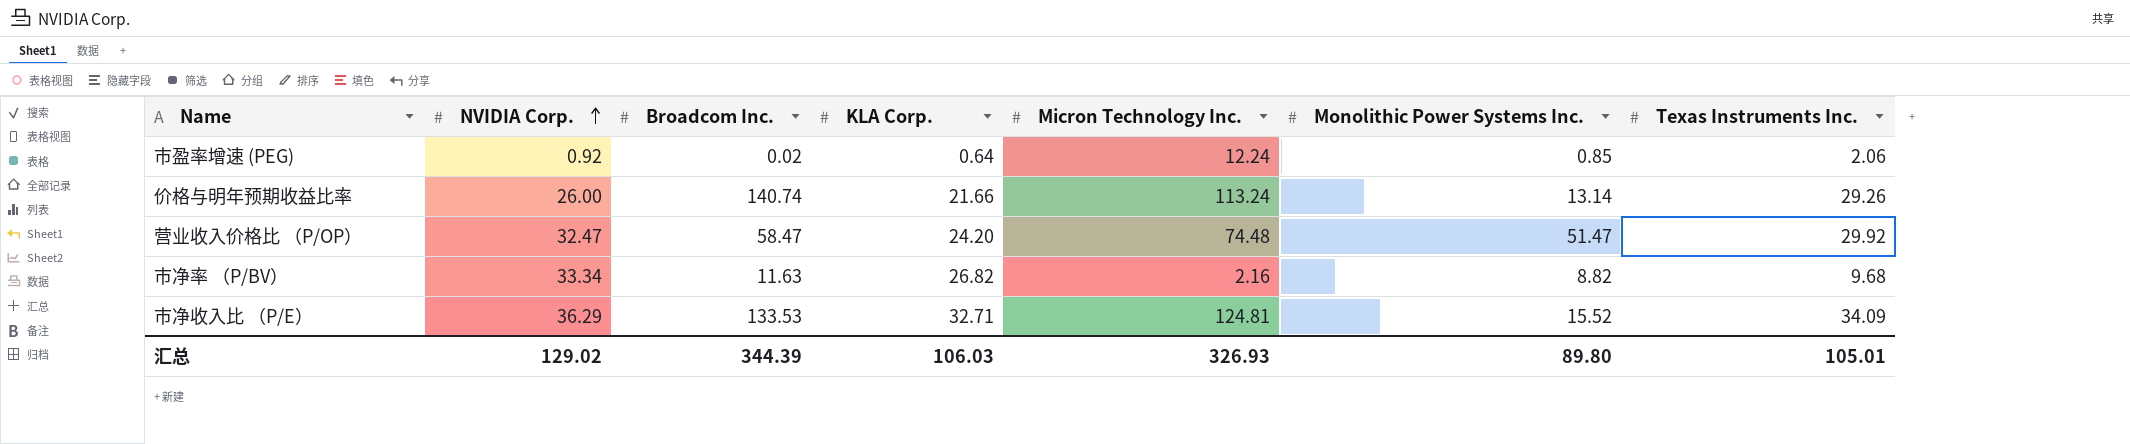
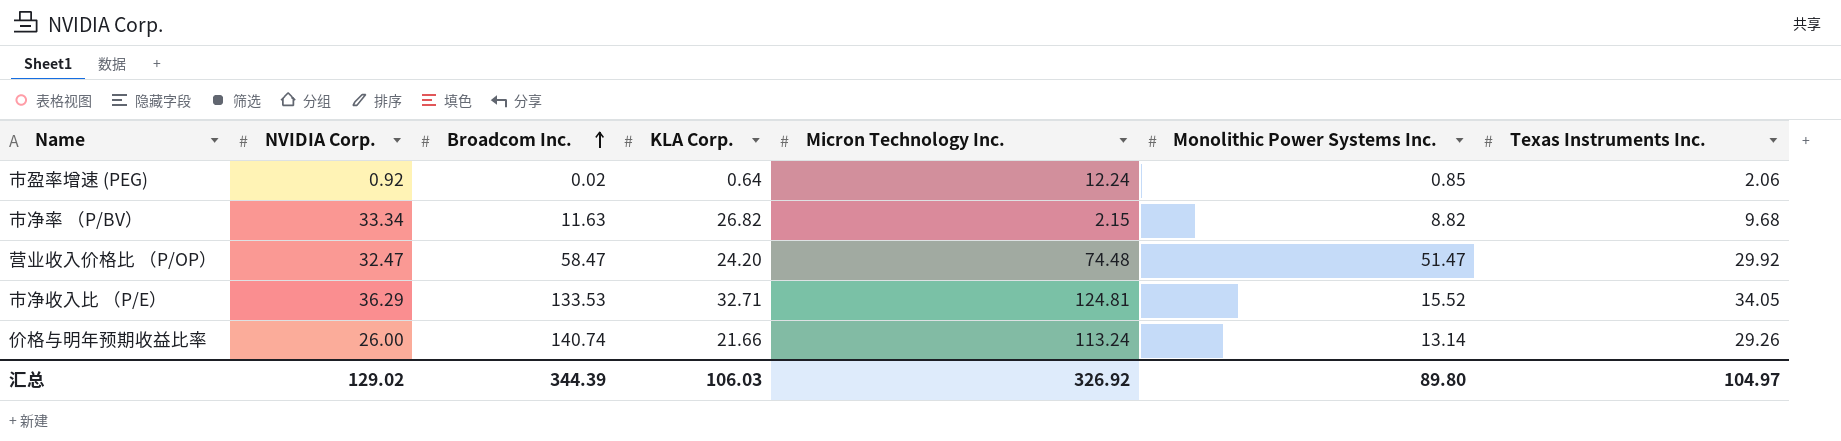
row order: NVIDIA Corp. ascending -> Broadcom Inc. ascending
市净率 （P/BV） | Micron Technology Inc.: 2.16 -> 2.15
市净收入比 （P/E） | Texas Instruments Inc.: 34.09 -> 34.05
汇总 | Micron Technology Inc.: 326.93 -> 326.92
汇总 | Texas Instruments Inc.: 105.01 -> 104.97

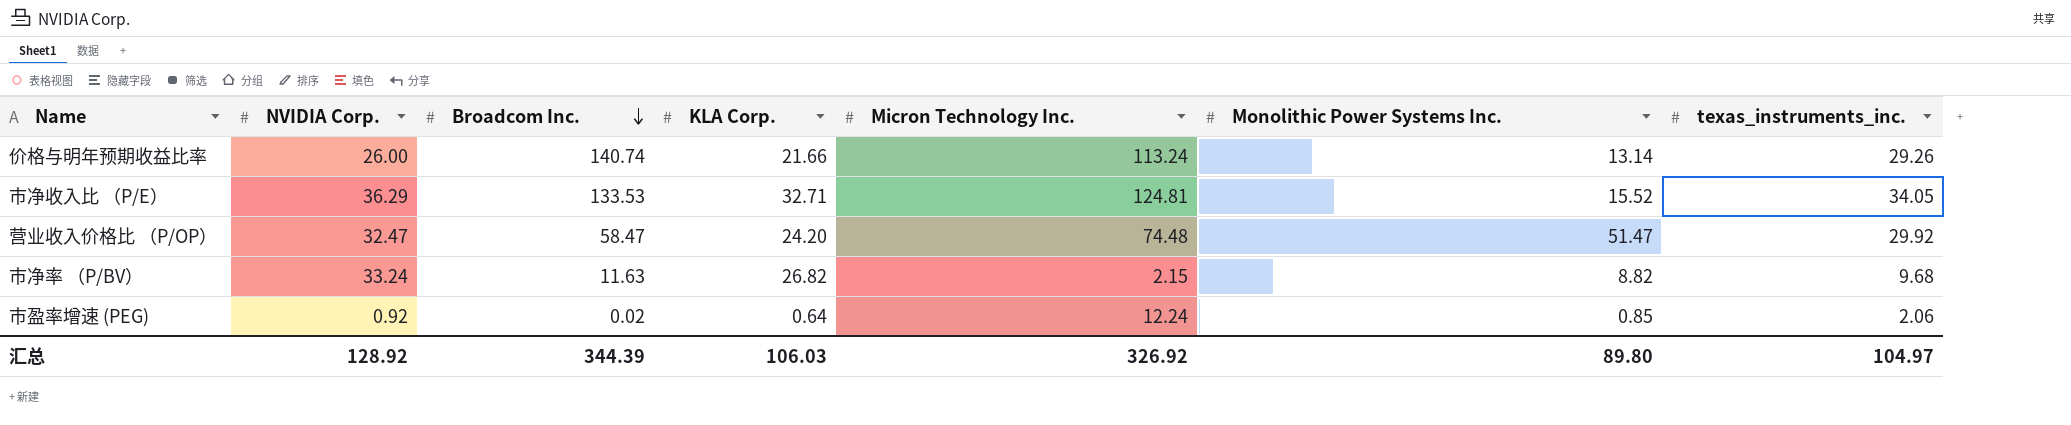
row order: Broadcom Inc. ascending -> Broadcom Inc. descending
column name: Texas Instruments Inc. -> texas_instruments_inc.
市净率 （P/BV） | NVIDIA Corp.: 33.34 -> 33.24
汇总 | NVIDIA Corp.: 129.02 -> 128.92

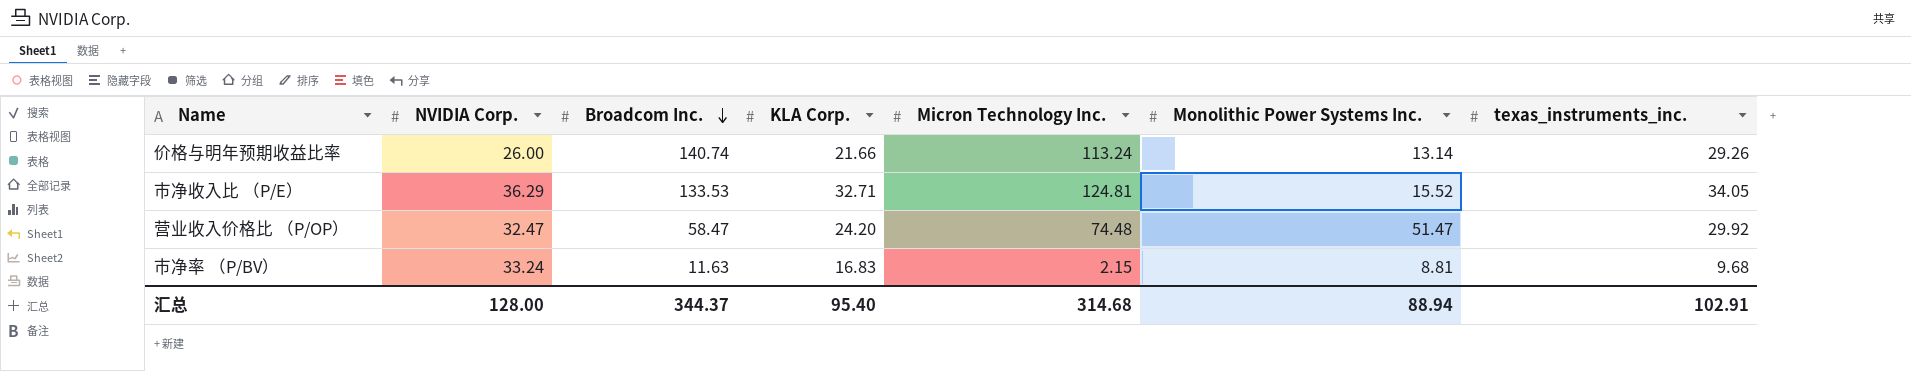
row 市盈率增速 (PEG): 0.92 | 0.02 | 0.64 | 12.24 | 0.85 | 2.06 -> none
市净率 （P/BV） | KLA Corp.: 26.82 -> 16.83
市净率 （P/BV） | Monolithic Power Systems Inc.: 8.82 -> 8.81
汇总 | NVIDIA Corp.: 128.92 -> 128.00
汇总 | Broadcom Inc.: 344.39 -> 344.37
汇总 | KLA Corp.: 106.03 -> 95.40
汇总 | Micron Technology Inc.: 326.92 -> 314.68
汇总 | Monolithic Power Systems Inc.: 89.80 -> 88.94
汇总 | texas_instruments_inc.: 104.97 -> 102.91

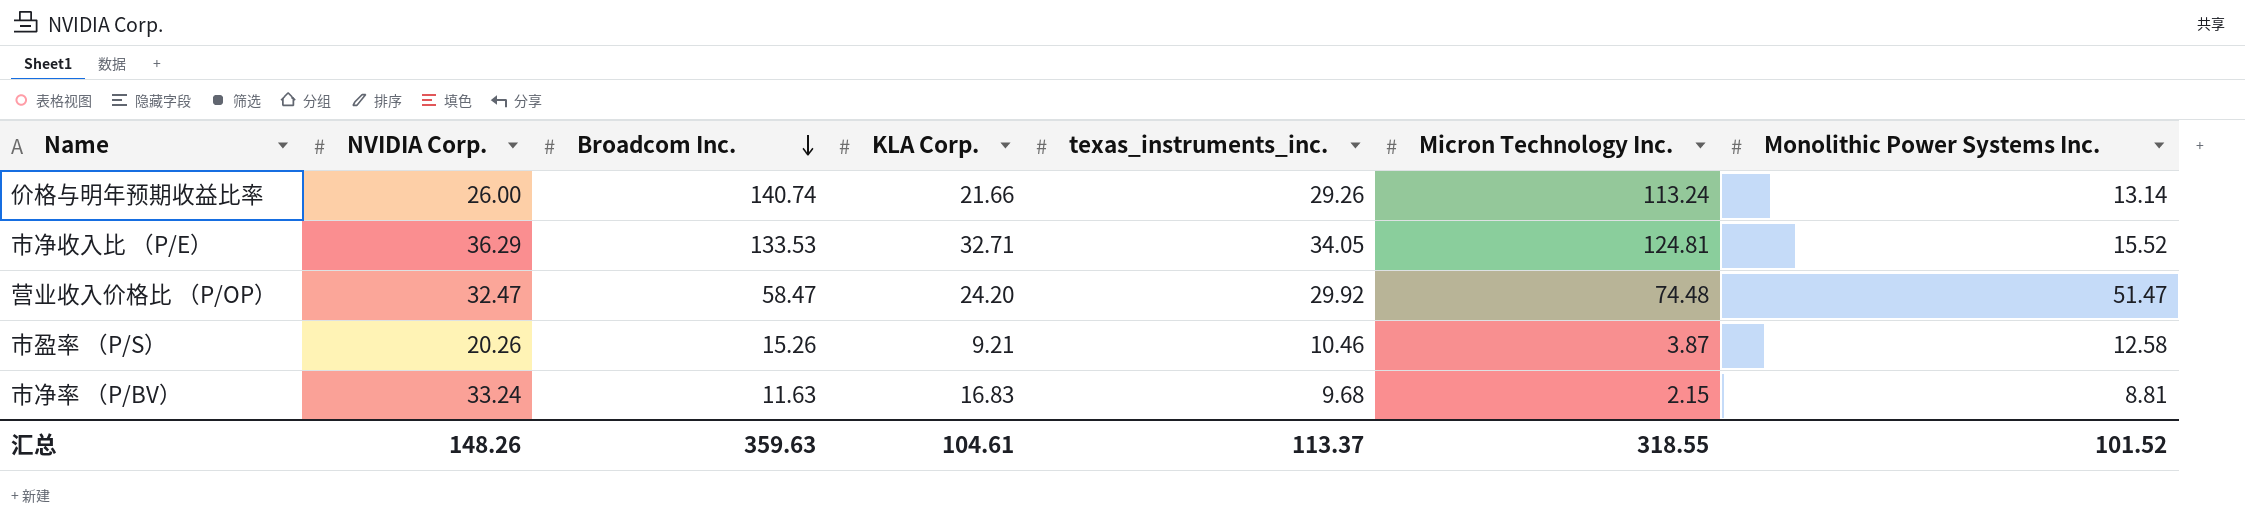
column texas_instruments_inc. | position: 7 -> 5
row 市盈率 （P/S）: none -> 20.26 | 15.26 | 9.21 | 10.46 | 3.87 | 12.58
汇总 | NVIDIA Corp.: 128.00 -> 148.26
汇总 | Broadcom Inc.: 344.37 -> 359.63
汇总 | KLA Corp.: 95.40 -> 104.61
汇总 | texas_instruments_inc.: 102.91 -> 113.37
汇总 | Micron Technology Inc.: 314.68 -> 318.55
汇总 | Monolithic Power Systems Inc.: 88.94 -> 101.52

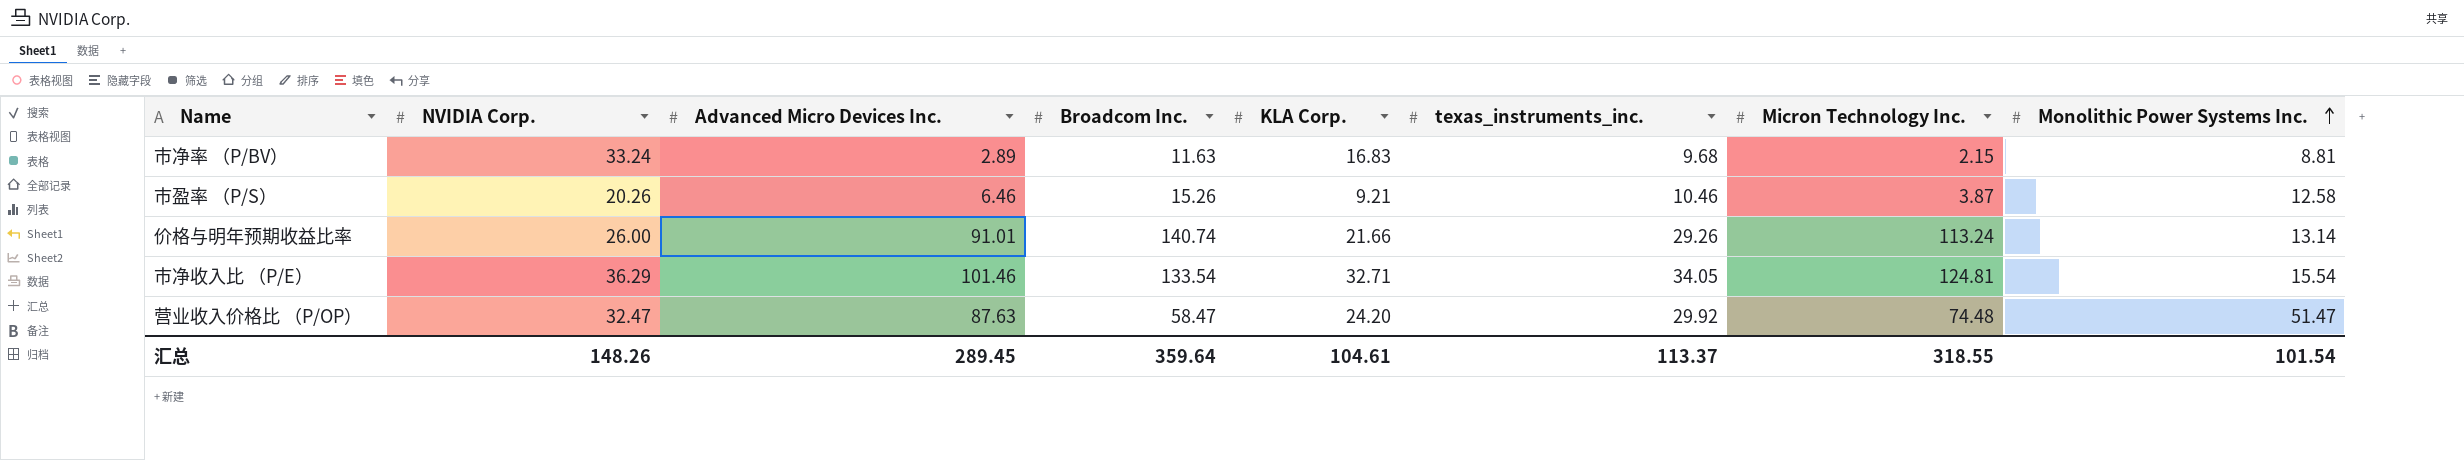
row order: Broadcom Inc. descending -> Monolithic Power Systems Inc. ascending
column Advanced Micro Devices Inc. | position: none -> 3
市净收入比 （P/E） | Broadcom Inc.: 133.53 -> 133.54
市净收入比 （P/E） | Monolithic Power Systems Inc.: 15.52 -> 15.54
汇总 | Broadcom Inc.: 359.63 -> 359.64
汇总 | Monolithic Power Systems Inc.: 101.52 -> 101.54

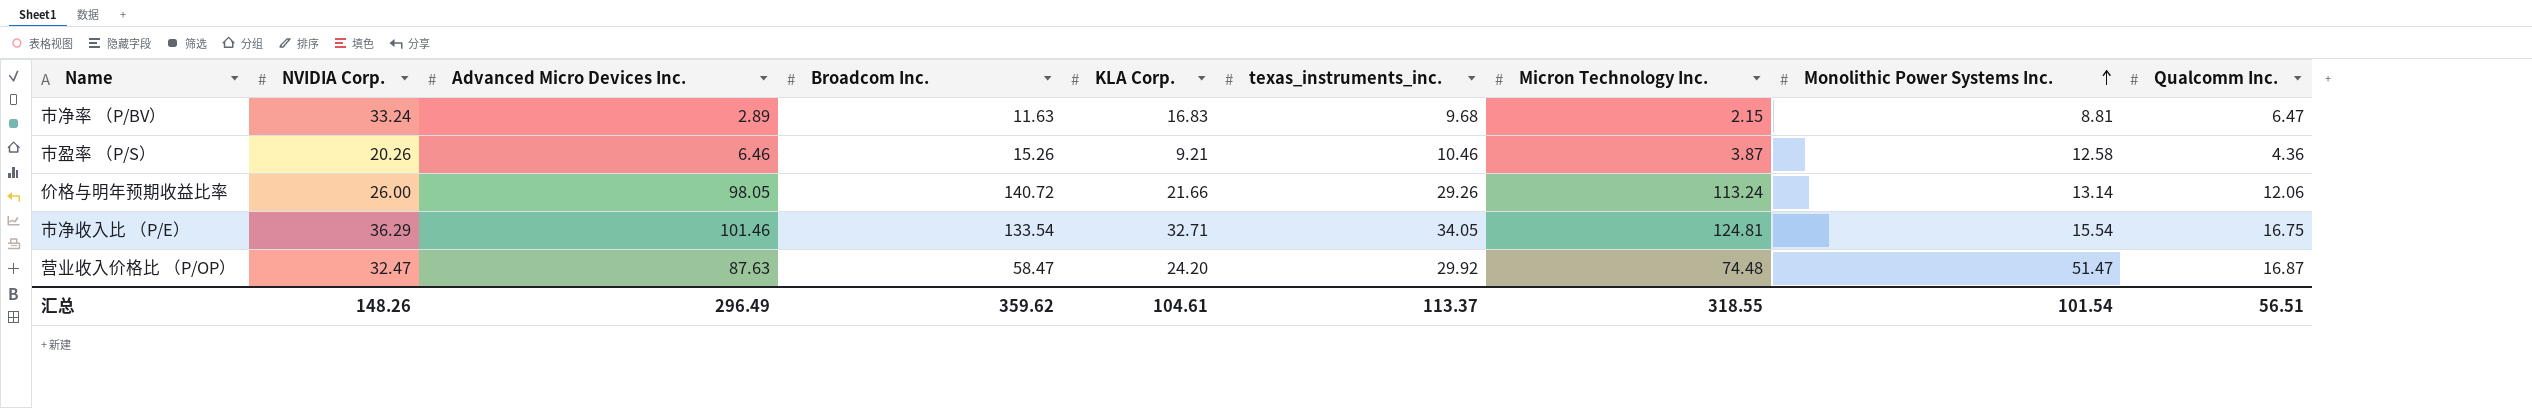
column Qualcomm Inc. | position: none -> 9
价格与明年预期收益比率 | Advanced Micro Devices Inc.: 91.01 -> 98.05
价格与明年预期收益比率 | Broadcom Inc.: 140.74 -> 140.72
汇总 | Advanced Micro Devices Inc.: 289.45 -> 296.49
汇总 | Broadcom Inc.: 359.64 -> 359.62

